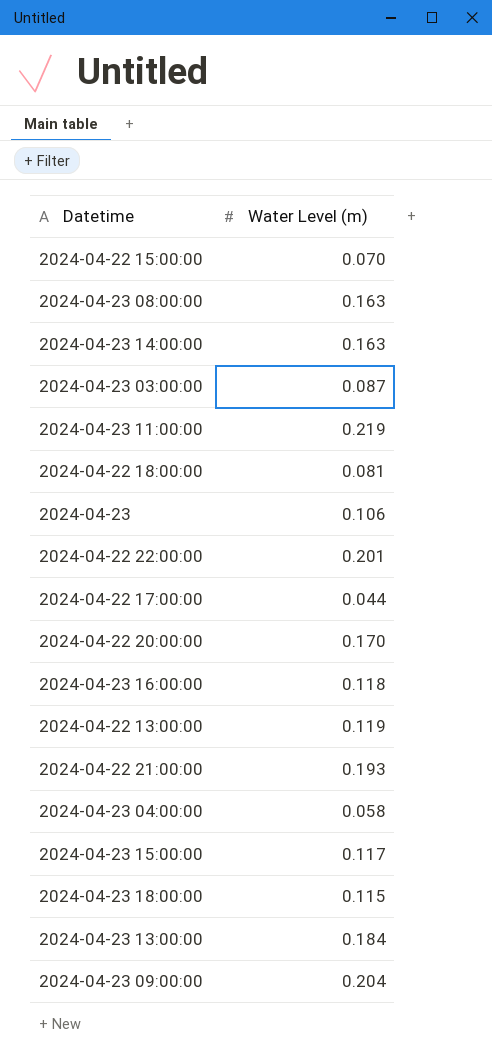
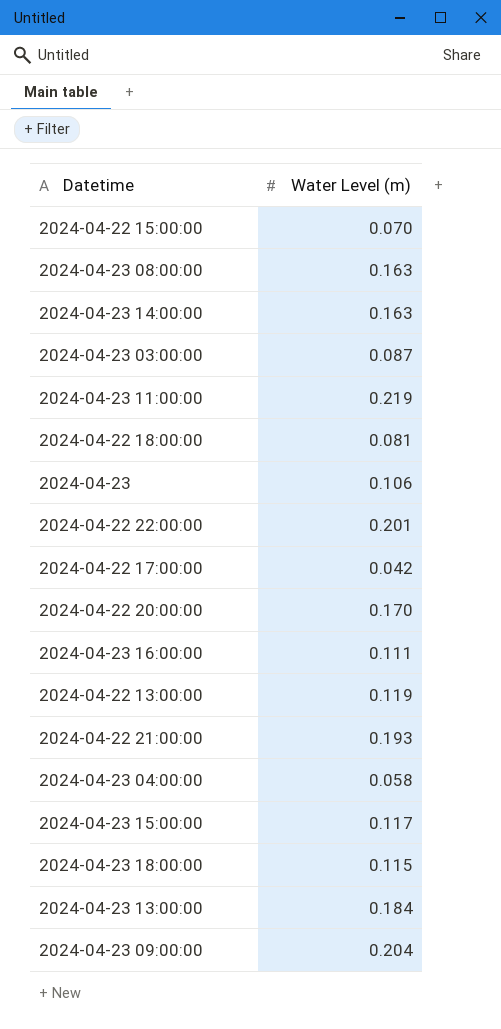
2024-04-22 17:00:00 | Water Level (m): 0.044 -> 0.042
2024-04-23 16:00:00 | Water Level (m): 0.118 -> 0.111

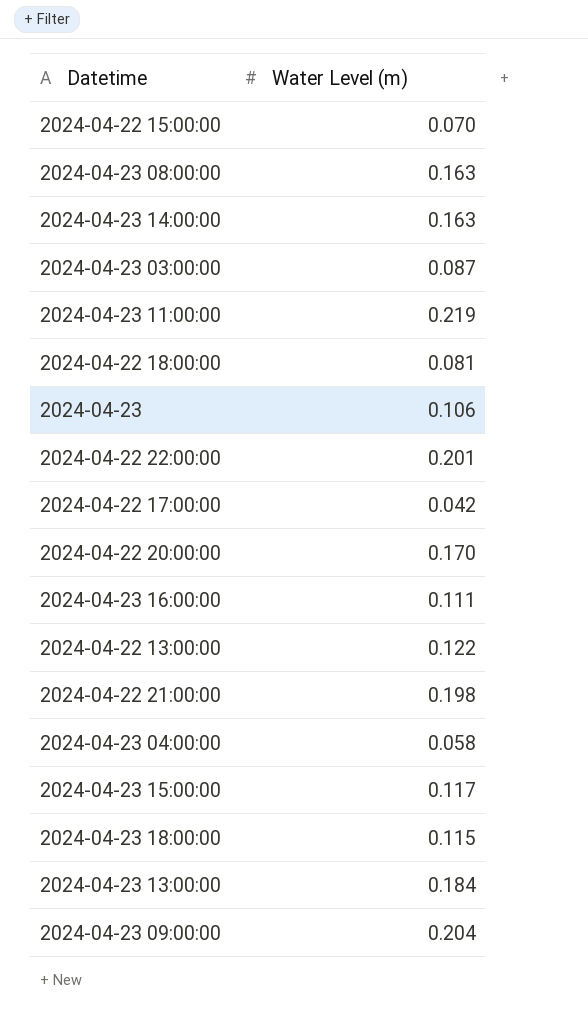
2024-04-22 13:00:00 | Water Level (m): 0.119 -> 0.122
2024-04-22 21:00:00 | Water Level (m): 0.193 -> 0.198

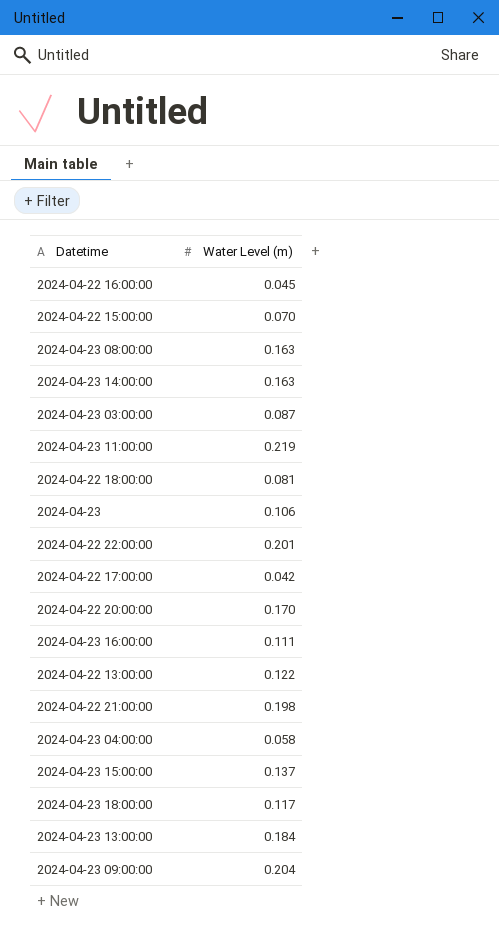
row 2024-04-22 16:00:00: none -> 0.045
2024-04-23 15:00:00 | Water Level (m): 0.117 -> 0.137
2024-04-23 18:00:00 | Water Level (m): 0.115 -> 0.117

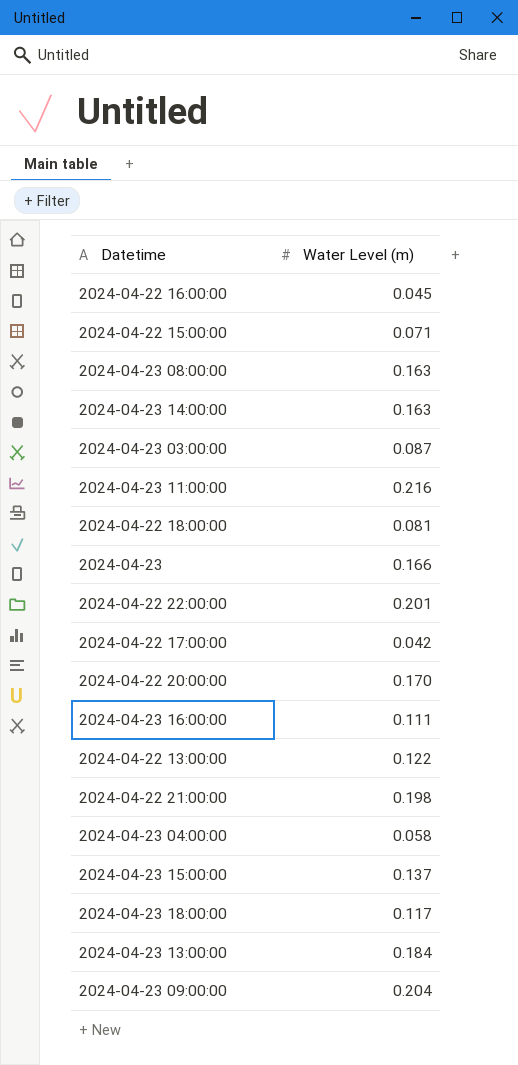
2024-04-22 15:00:00 | Water Level (m): 0.070 -> 0.071
2024-04-23 11:00:00 | Water Level (m): 0.219 -> 0.216
2024-04-23 | Water Level (m): 0.106 -> 0.166

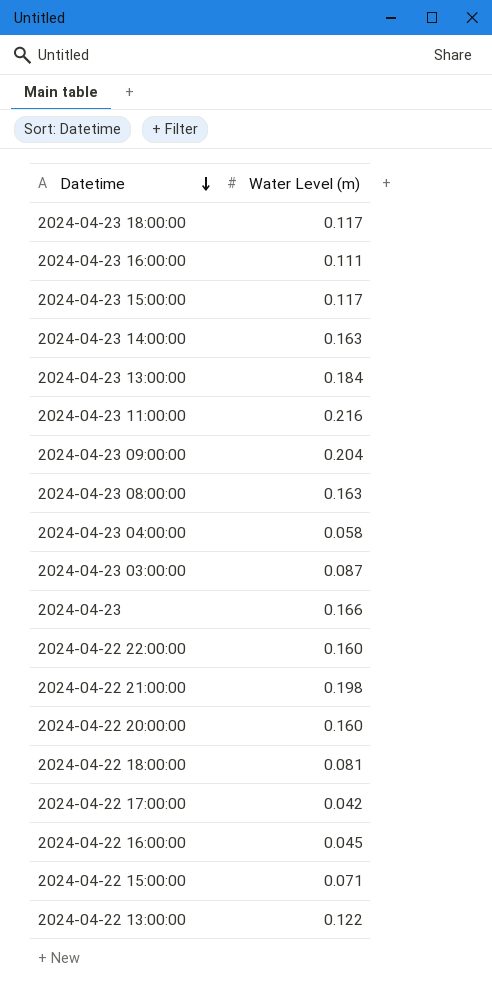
row order: none -> Datetime descending
2024-04-23 15:00:00 | Water Level (m): 0.137 -> 0.117
2024-04-22 22:00:00 | Water Level (m): 0.201 -> 0.160
2024-04-22 20:00:00 | Water Level (m): 0.170 -> 0.160

